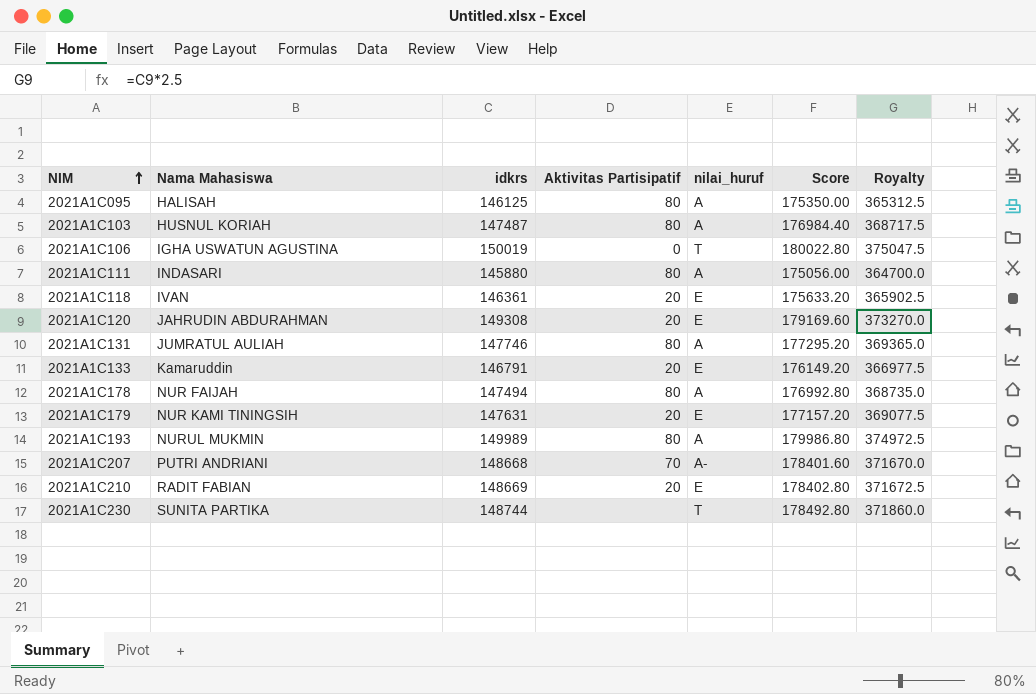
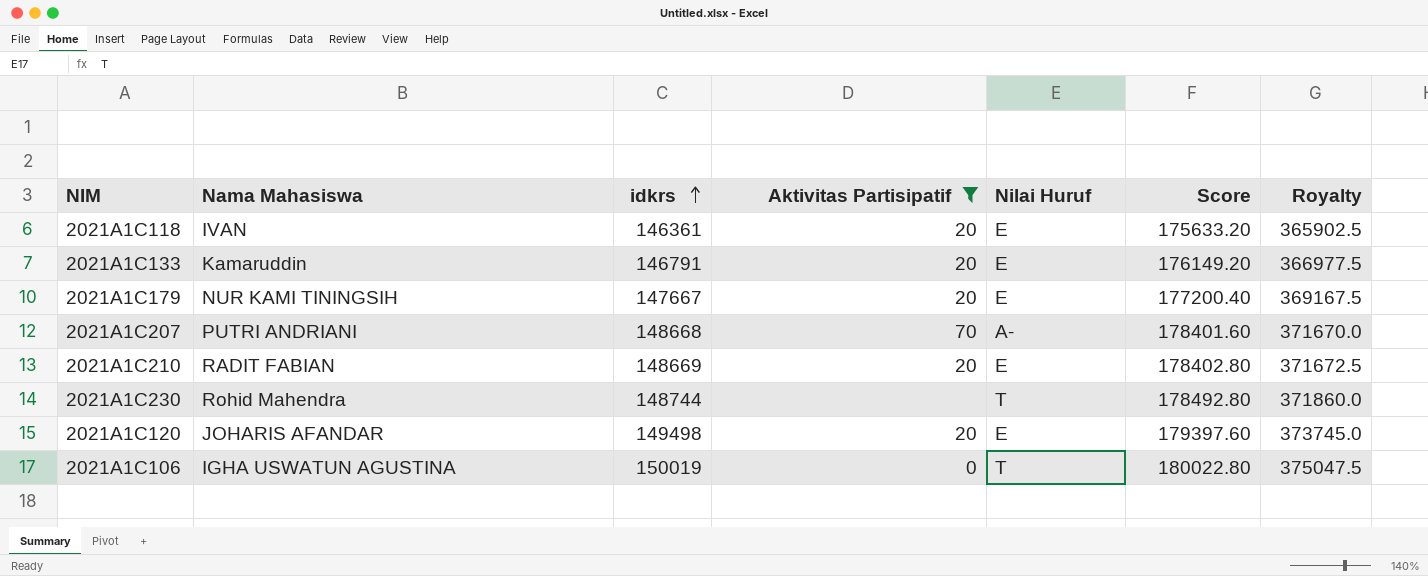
filter: none -> Aktivitas Partisipatif != 80
row order: NIM ascending -> idkrs ascending
column name: nilai_huruf -> Nilai Huruf
2021A1C179 | idkrs: 147631 -> 147667
2021A1C179 | Score: 177157.20 -> 177200.40
2021A1C179 | Royalty: 369077.5 -> 369167.5
2021A1C230 | Nama Mahasiswa: SUNITA PARTIKA -> Rohid Mahendra
2021A1C120 | Nama Mahasiswa: JAHRUDIN ABDURAHMAN -> JOHARIS AFANDAR
2021A1C120 | idkrs: 149308 -> 149498
2021A1C120 | Score: 179169.60 -> 179397.60
2021A1C120 | Royalty: 373270.0 -> 373745.0

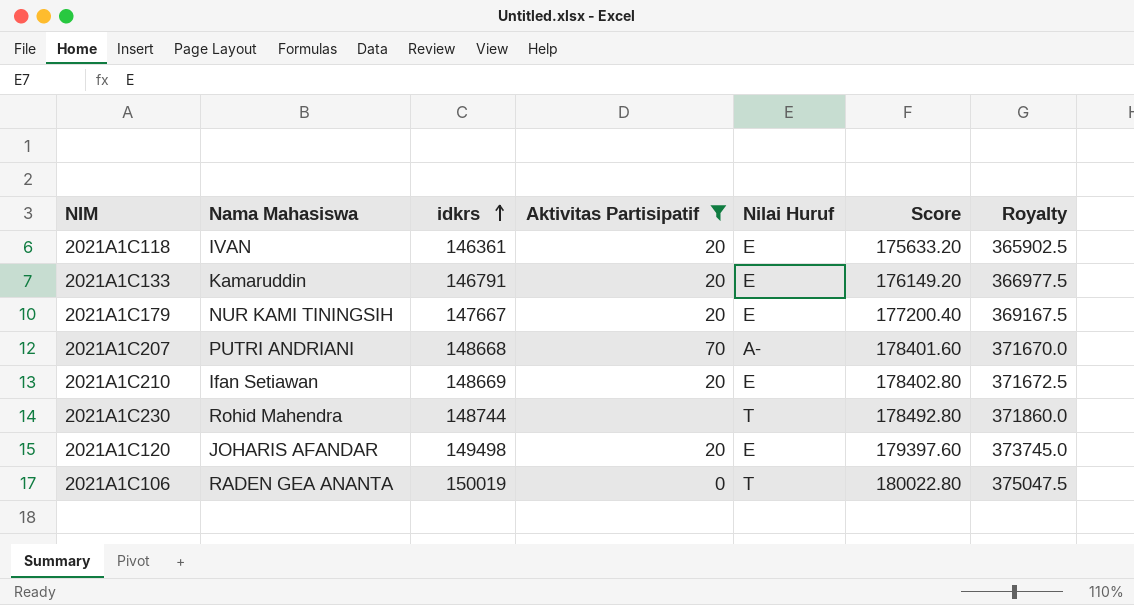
2021A1C210 | Nama Mahasiswa: RADIT FABIAN -> Ifan Setiawan
2021A1C106 | Nama Mahasiswa: IGHA USWATUN AGUSTINA -> RADEN GEA ANANTA

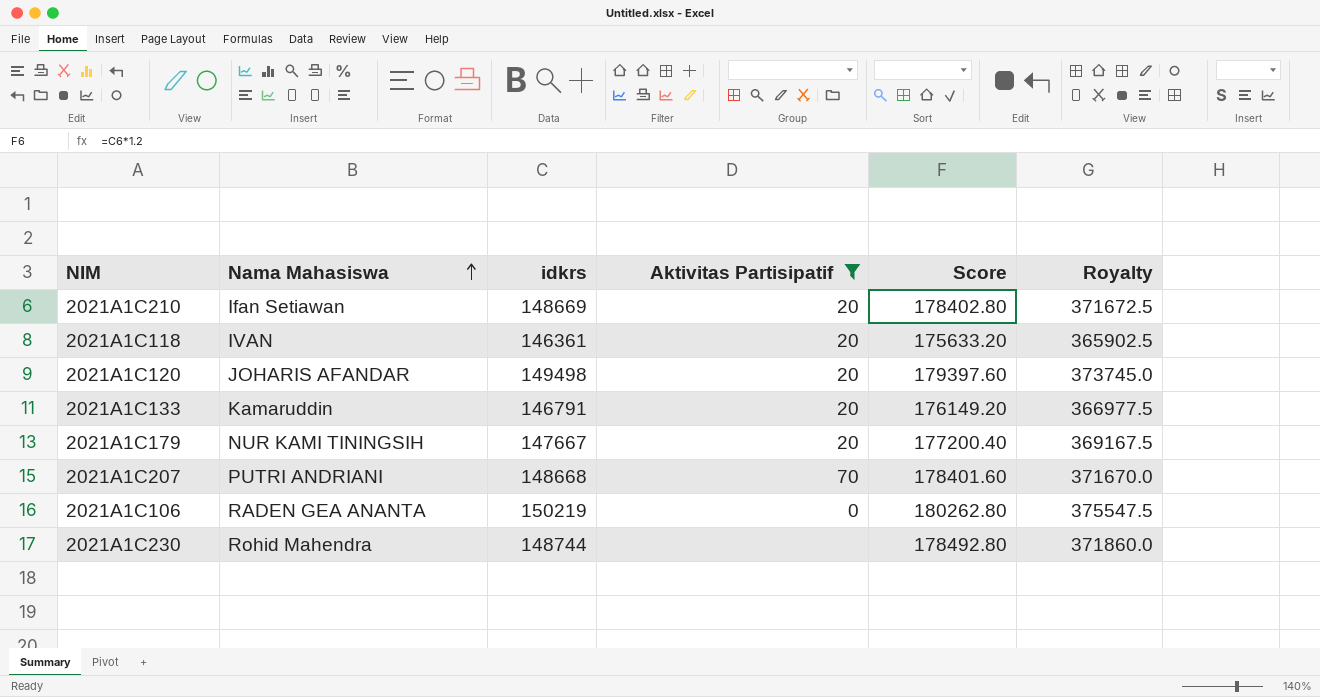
row order: idkrs ascending -> Nama Mahasiswa ascending
column Nilai Huruf | position: 5 -> none
2021A1C106 | idkrs: 150019 -> 150219
2021A1C106 | Score: 180022.80 -> 180262.80
2021A1C106 | Royalty: 375047.5 -> 375547.5

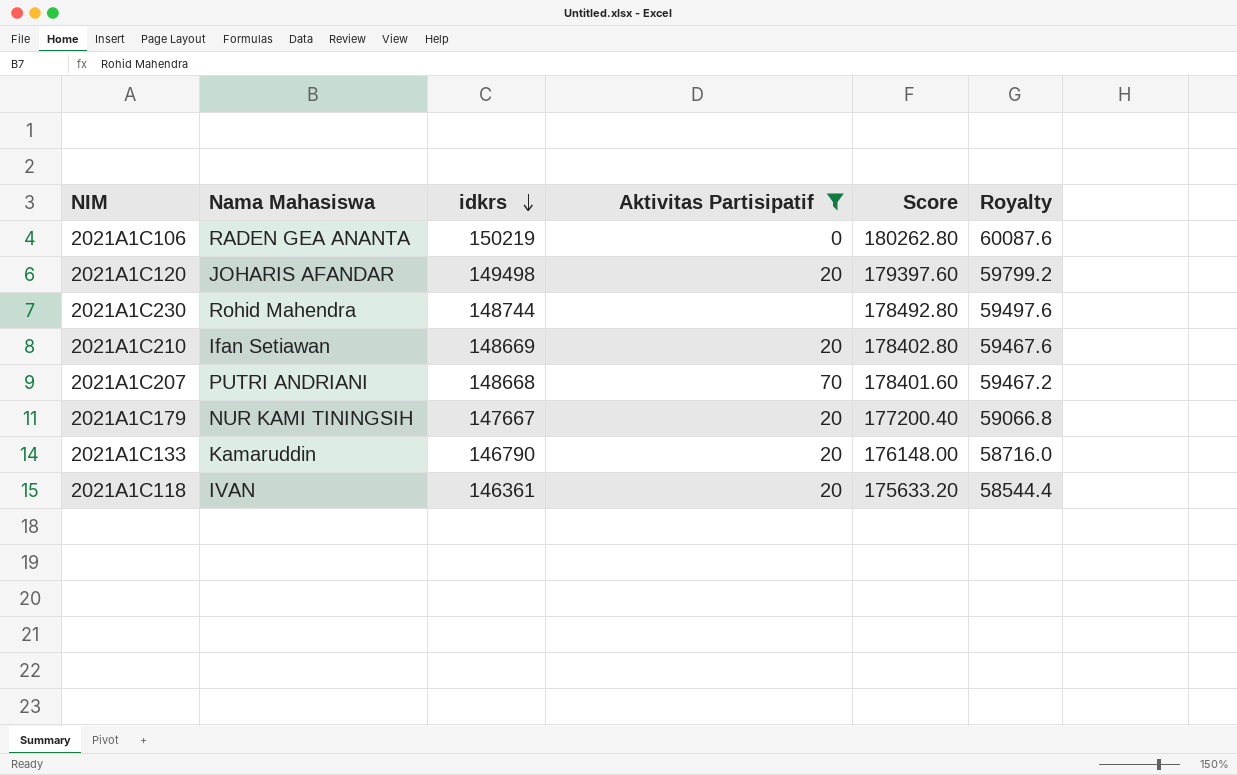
row order: Nama Mahasiswa ascending -> idkrs descending
column Royalty | formula: [idkrs] * 2.5 -> [idkrs] * 0.4
2021A1C133 | idkrs: 146791 -> 146790
2021A1C133 | Score: 176149.20 -> 176148.00

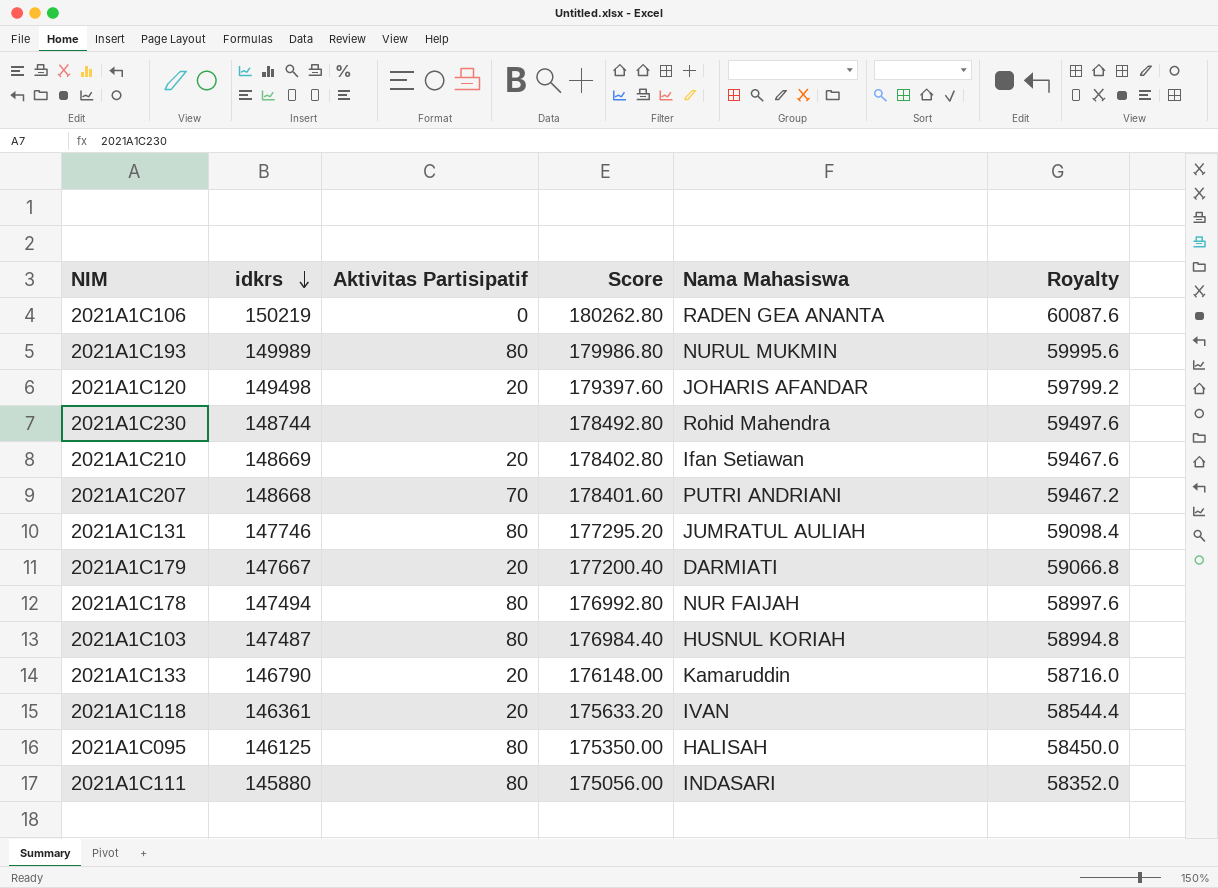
filter: Aktivitas Partisipatif != 80 -> none
column Nama Mahasiswa | position: 2 -> 5
2021A1C179 | Nama Mahasiswa: NUR KAMI TININGSIH -> DARMIATI

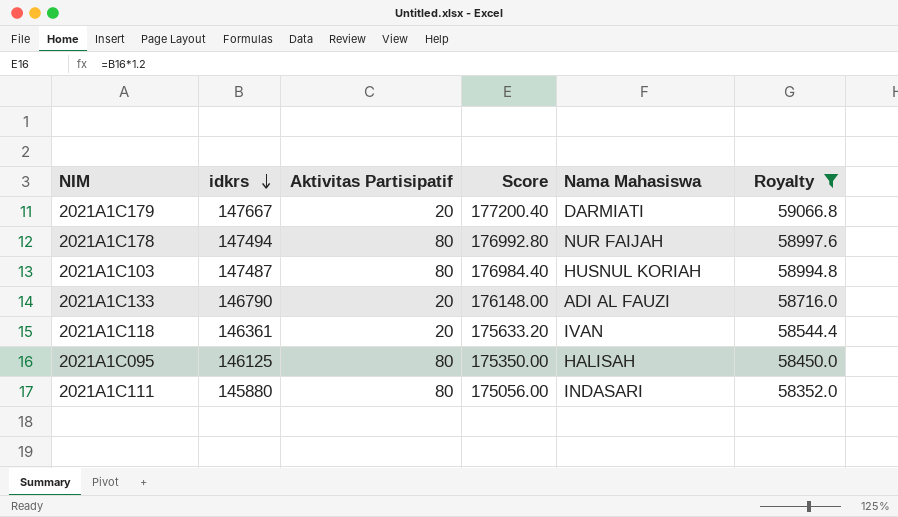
filter: none -> Royalty <= 59066.8
2021A1C133 | Nama Mahasiswa: Kamaruddin -> ADI AL FAUZI

